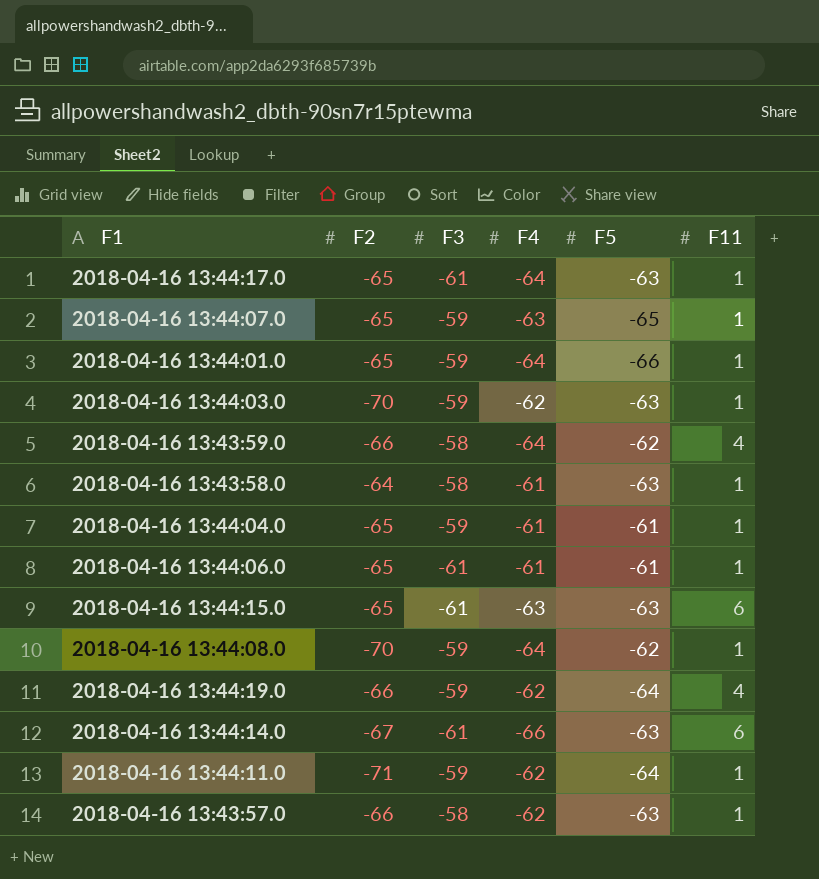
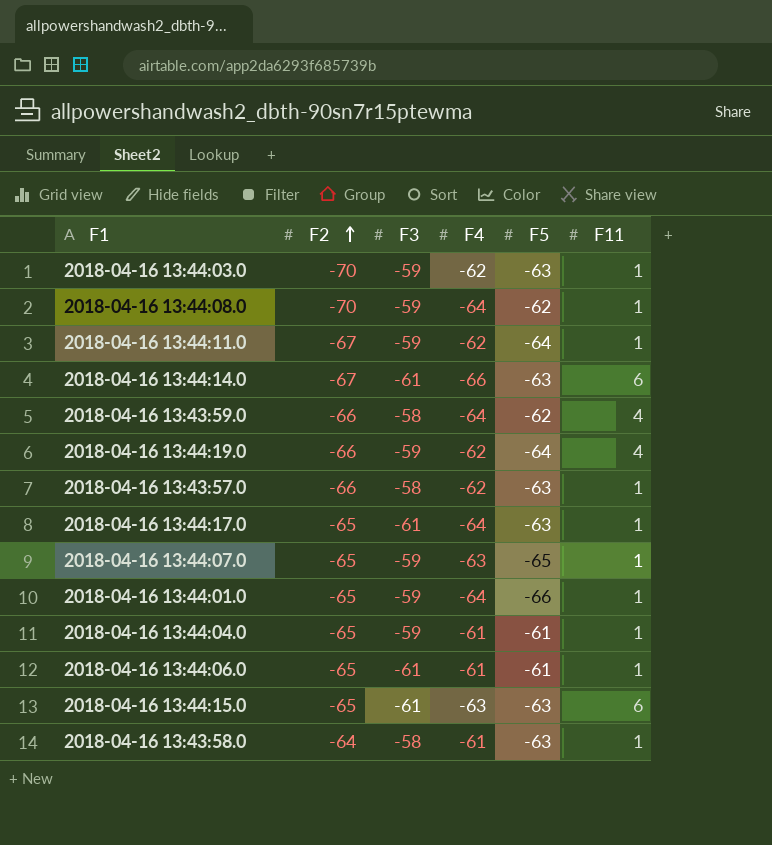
row order: none -> F2 ascending
2018-04-16 13:44:11.0 | F2: -71 -> -67

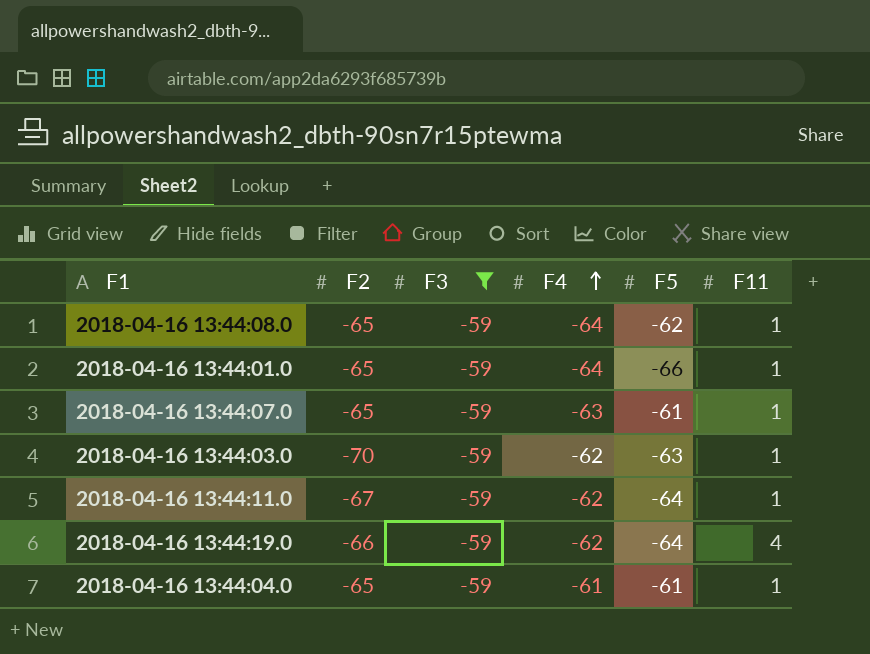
filter: none -> F3 = -59
row order: F2 ascending -> F4 ascending
2018-04-16 13:44:08.0 | F2: -70 -> -65
2018-04-16 13:44:07.0 | F5: -65 -> -61

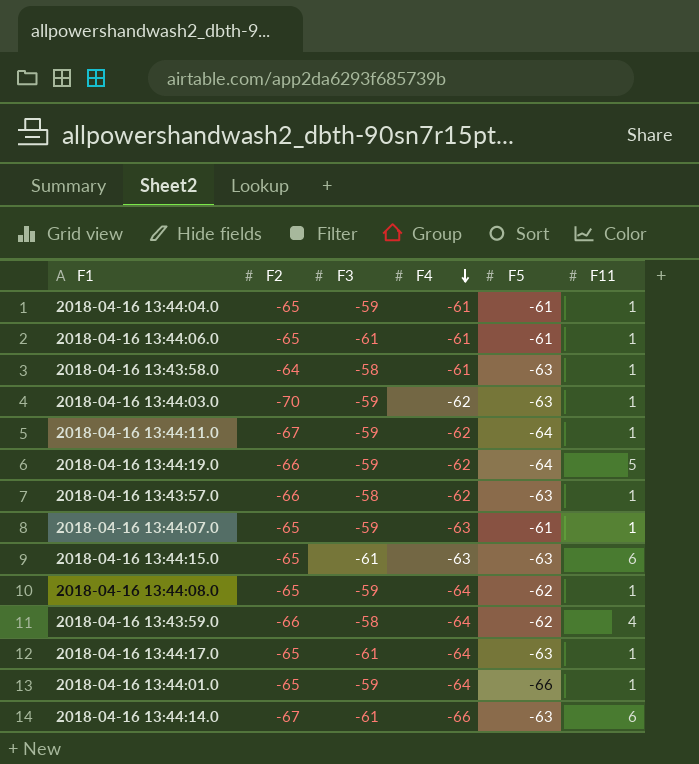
filter: F3 = -59 -> none
row order: F4 ascending -> F4 descending
2018-04-16 13:44:19.0 | F11: 4 -> 5

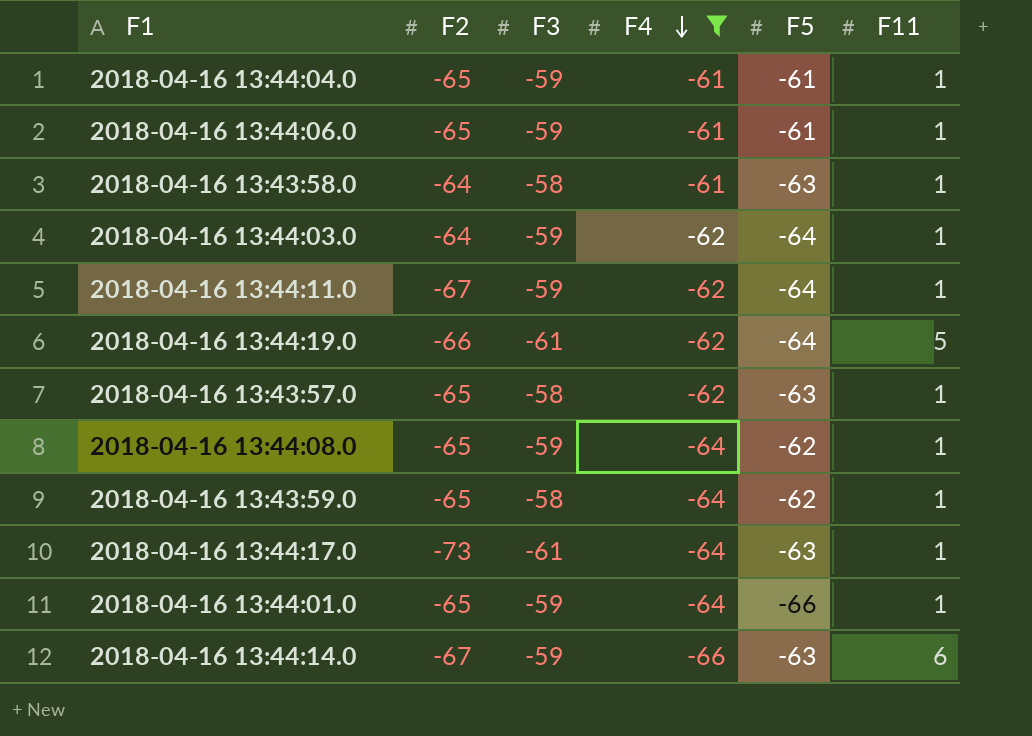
filter: none -> F4 != -63
2018-04-16 13:44:06.0 | F3: -61 -> -59
2018-04-16 13:44:03.0 | F2: -70 -> -64
2018-04-16 13:44:03.0 | F5: -63 -> -64
2018-04-16 13:44:19.0 | F3: -59 -> -61
2018-04-16 13:43:57.0 | F2: -66 -> -65
2018-04-16 13:43:59.0 | F2: -66 -> -65
2018-04-16 13:43:59.0 | F11: 4 -> 1
2018-04-16 13:44:17.0 | F2: -65 -> -73
2018-04-16 13:44:14.0 | F3: -61 -> -59

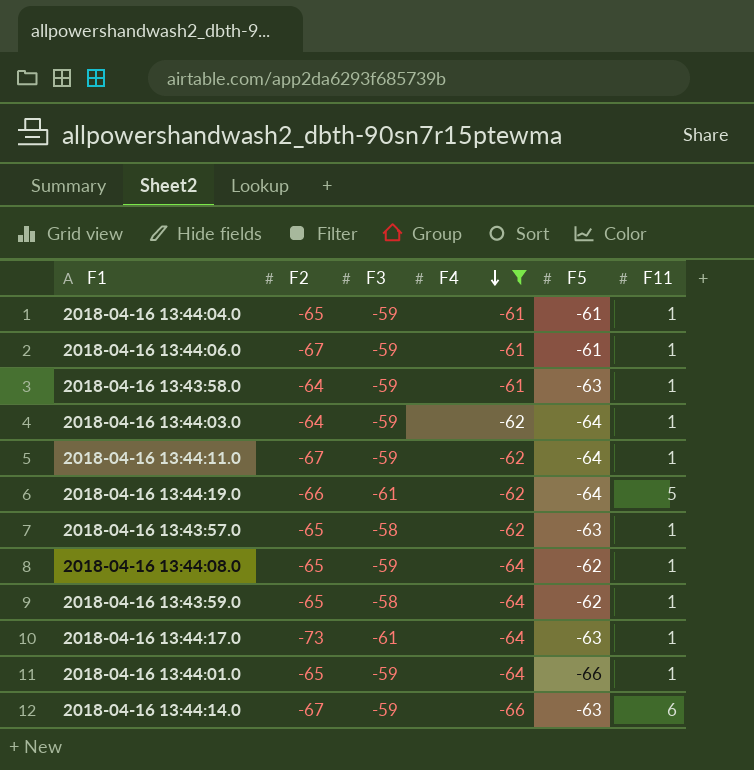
2018-04-16 13:44:06.0 | F2: -65 -> -67
2018-04-16 13:43:58.0 | F3: -58 -> -59

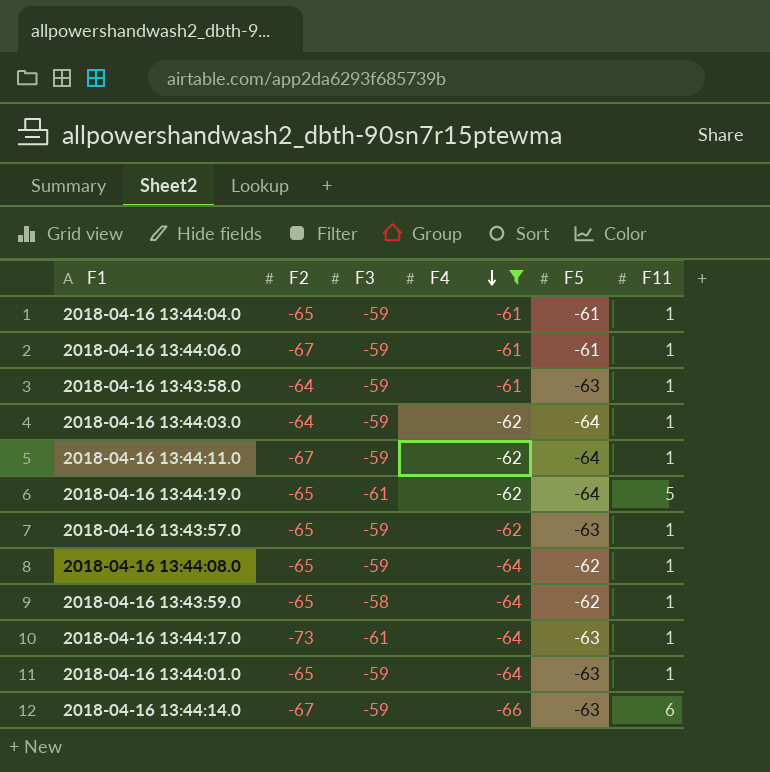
2018-04-16 13:44:19.0 | F2: -66 -> -65
2018-04-16 13:43:57.0 | F3: -58 -> -59
2018-04-16 13:44:01.0 | F5: -66 -> -63

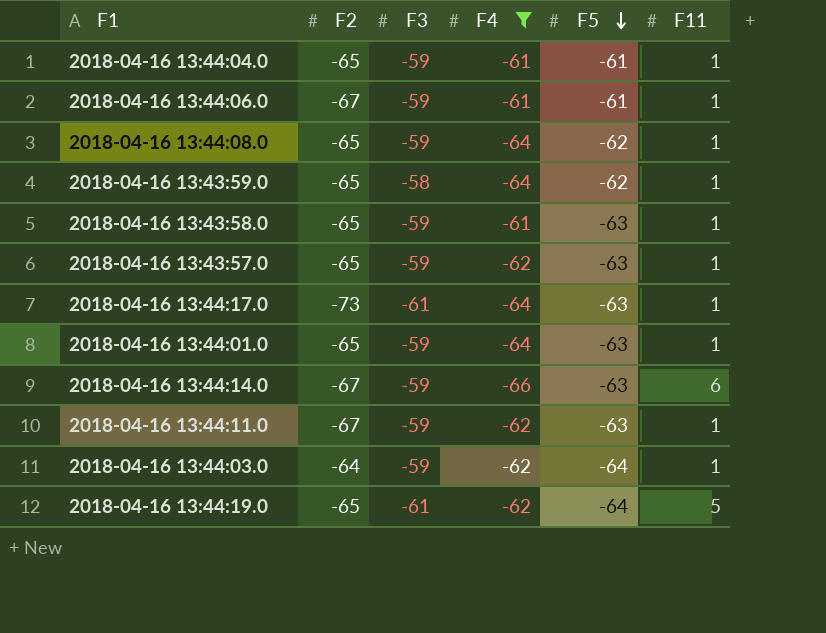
row order: F4 descending -> F5 descending
2018-04-16 13:43:58.0 | F2: -64 -> -65
2018-04-16 13:44:11.0 | F5: -64 -> -63

